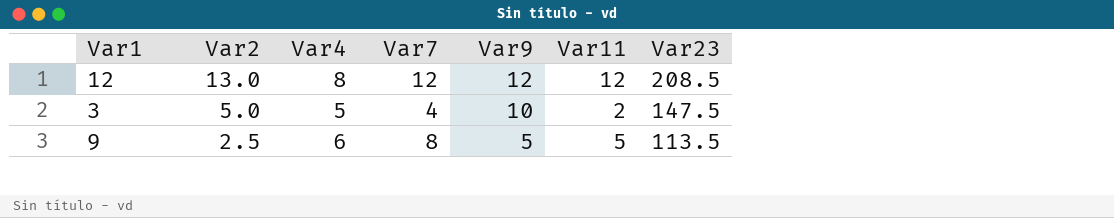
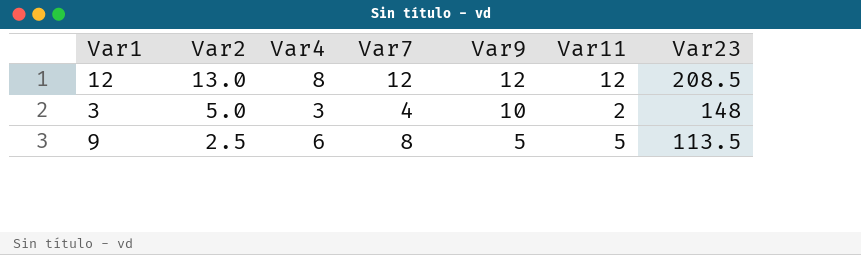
3 | Var4: 5 -> 3
3 | Var23: 147.5 -> 148

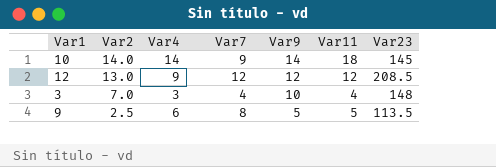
row 10: none -> 14.0 | 14 | 9 | 14 | 18 | 145
12 | Var4: 8 -> 9
3 | Var2: 5.0 -> 7.0
3 | Var11: 2 -> 4

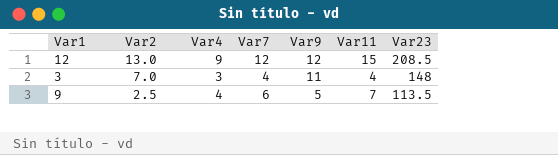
row 10: 14.0 | 14 | 9 | 14 | 18 | 145 -> none
12 | Var11: 12 -> 15
3 | Var9: 10 -> 11
9 | Var4: 6 -> 4
9 | Var7: 8 -> 6
9 | Var11: 5 -> 7

